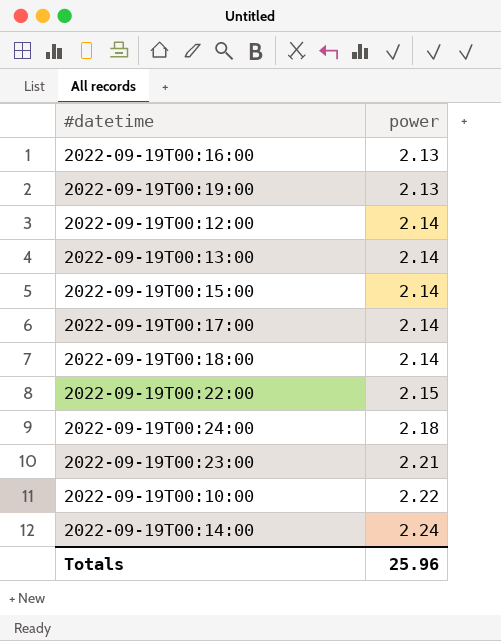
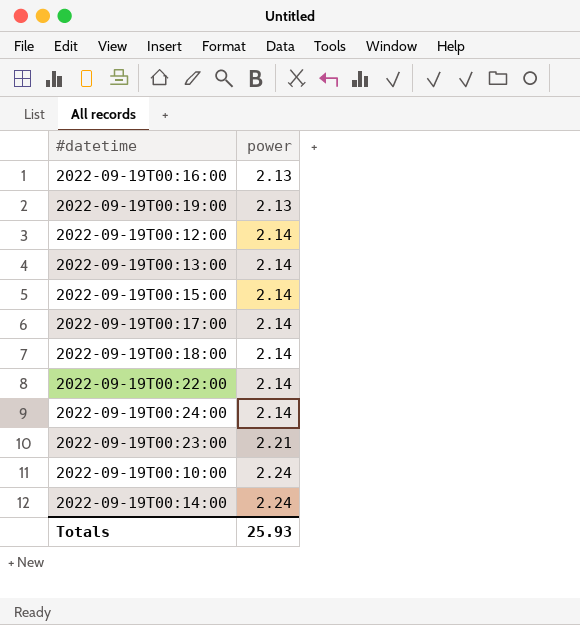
2022-09-19T00:22:00 | power: 2.15 -> 2.14
2022-09-19T00:24:00 | power: 2.18 -> 2.14
2022-09-19T00:10:00 | power: 2.22 -> 2.24
Totals | power: 25.96 -> 25.93

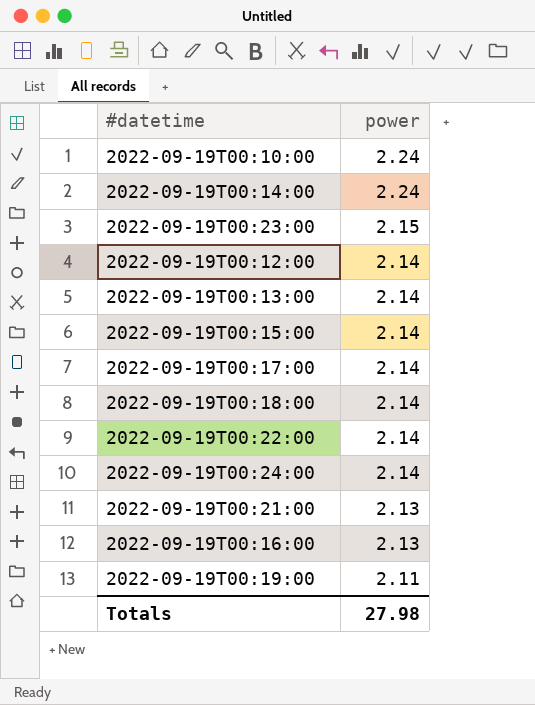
row order: power ascending -> power descending
2022-09-19T00:23:00 | power: 2.21 -> 2.15
row 2022-09-19T00:21:00: none -> 2.13
2022-09-19T00:19:00 | power: 2.13 -> 2.11
Totals | power: 25.93 -> 27.98

